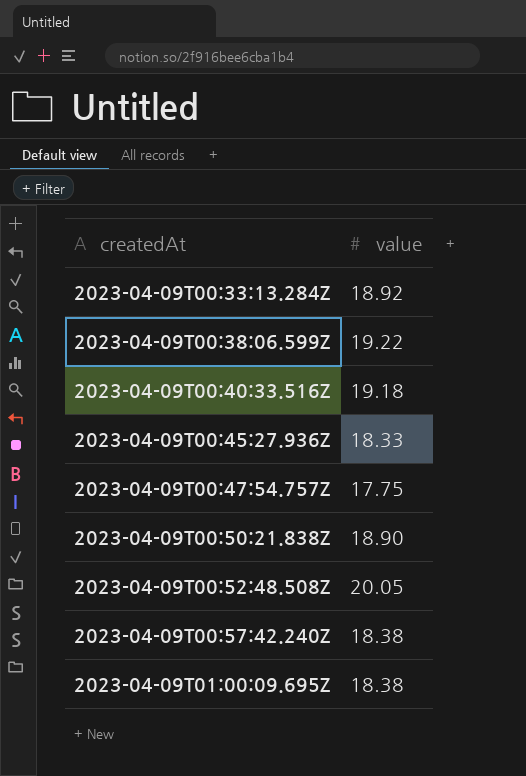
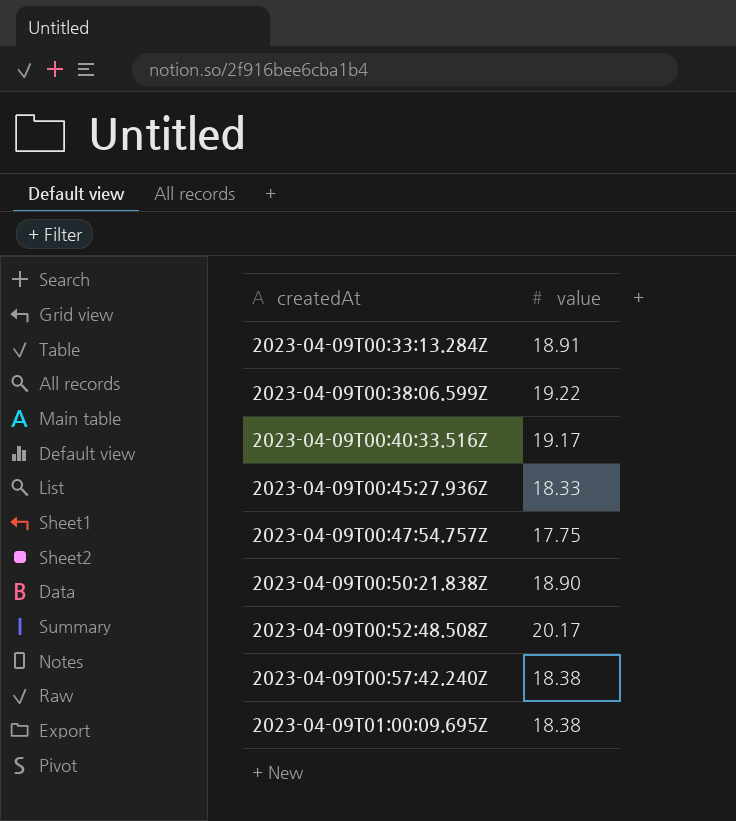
2023-04-09T00:33:13.284Z | value: 18.92 -> 18.91
2023-04-09T00:40:33.516Z | value: 19.18 -> 19.17
2023-04-09T00:52:48.508Z | value: 20.05 -> 20.17

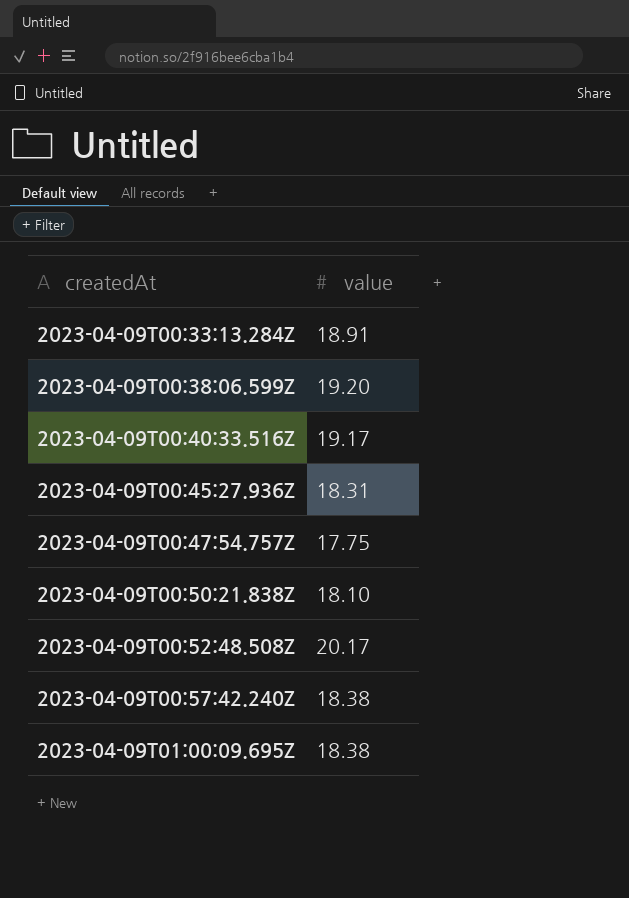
2023-04-09T00:38:06.599Z | value: 19.22 -> 19.20
2023-04-09T00:45:27.936Z | value: 18.33 -> 18.31
2023-04-09T00:50:21.838Z | value: 18.90 -> 18.10

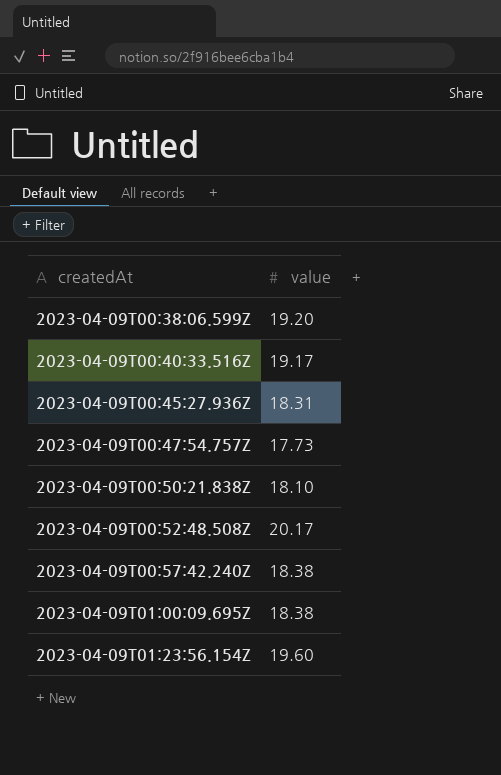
row 2023-04-09T00:33:13.284Z: 18.91 -> none
2023-04-09T00:47:54.757Z | value: 17.75 -> 17.73
row 2023-04-09T01:23:56.154Z: none -> 19.60

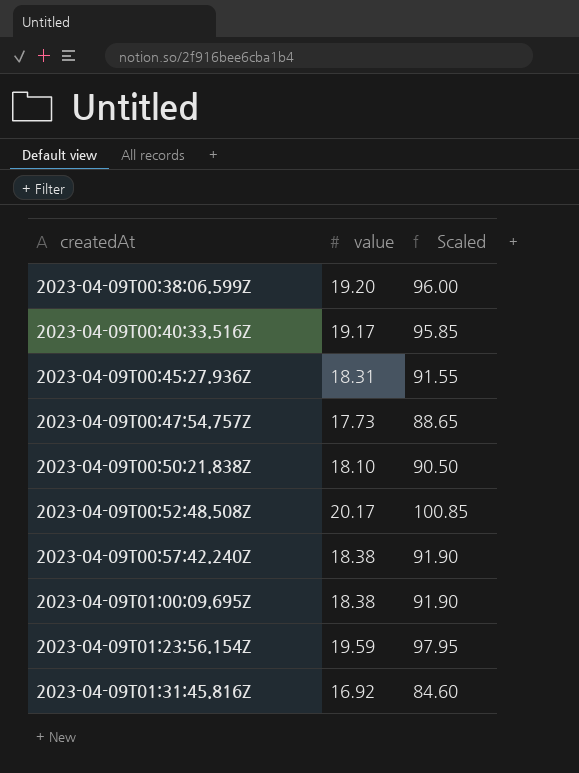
column Scaled | formula: none -> [value] * 5
2023-04-09T01:23:56.154Z | value: 19.60 -> 19.59
row 2023-04-09T01:31:45.816Z: none -> 16.92 | 84.60

